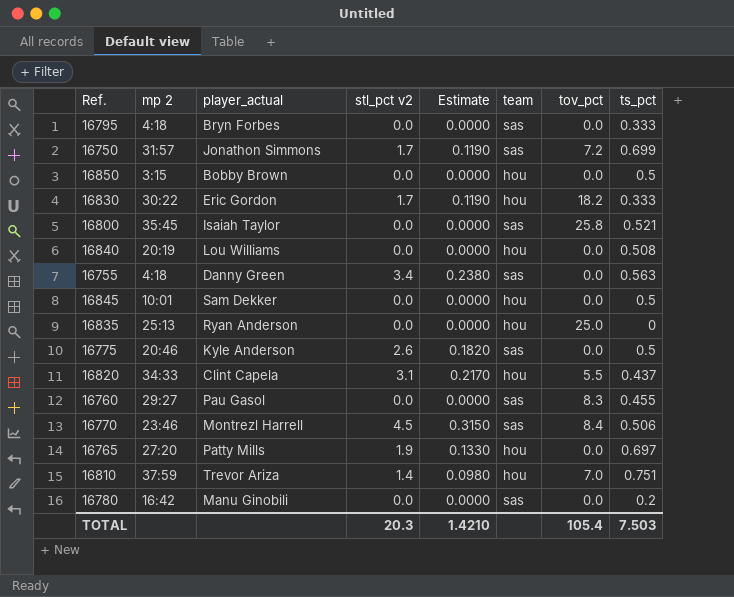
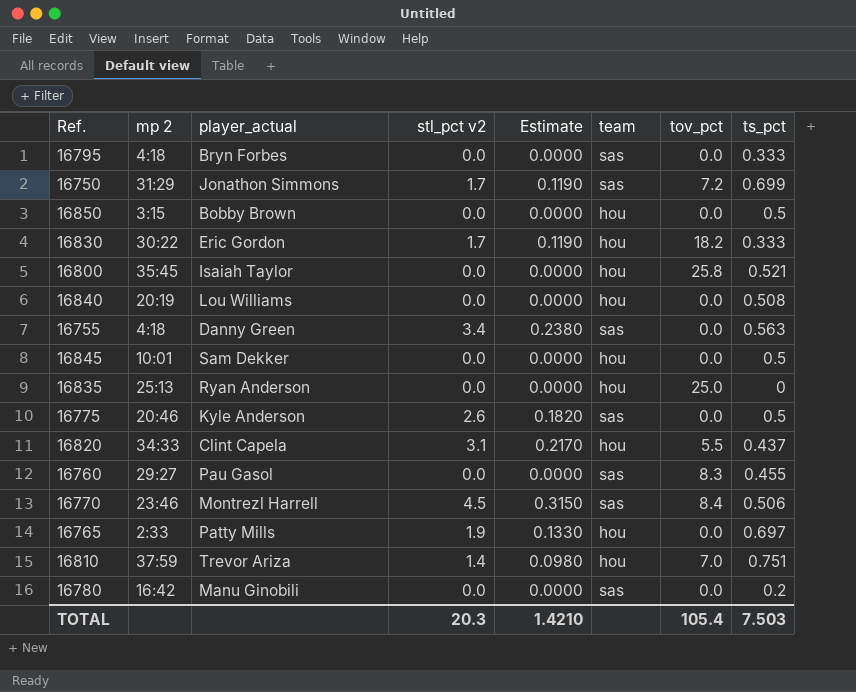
16750 | mp 2: 31:57 -> 31:29
16800 | team: sas -> hou
16765 | mp 2: 27:20 -> 2:33

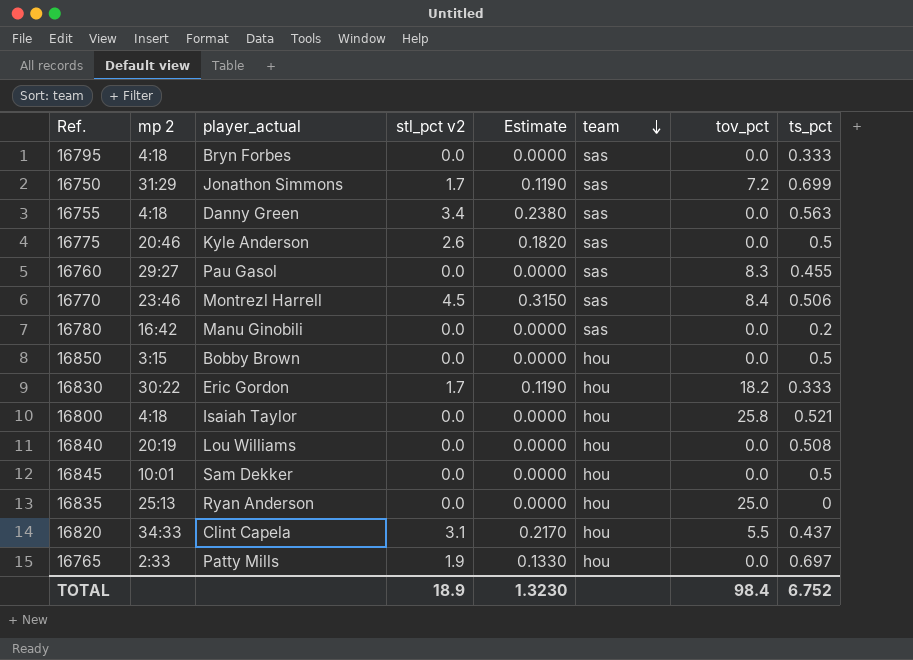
row order: none -> team descending
row 16810: 37:59 | Trevor Ariza | 1.4 | 0.0980 | hou | 7.0 | 0.751 -> none
16800 | mp 2: 35:45 -> 4:18
TOTAL | stl_pct v2: 20.3 -> 18.9
TOTAL | Estimate: 1.4210 -> 1.3230
TOTAL | tov_pct: 105.4 -> 98.4
TOTAL | ts_pct: 7.503 -> 6.752

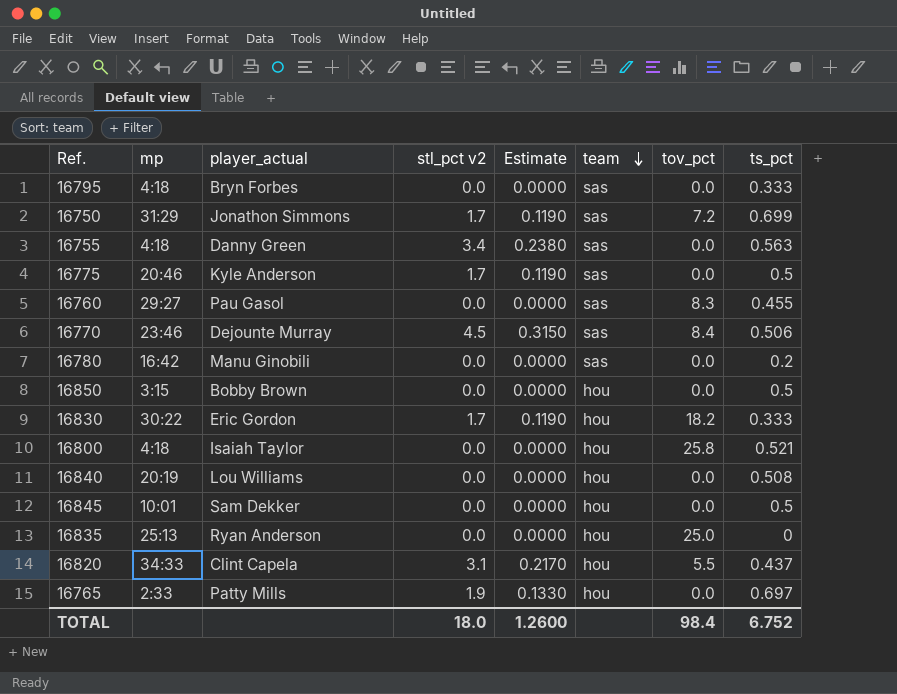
column name: mp 2 -> mp
16775 | stl_pct v2: 2.6 -> 1.7
16775 | Estimate: 0.1820 -> 0.1190
16770 | player_actual: Montrezl Harrell -> Dejounte Murray
TOTAL | stl_pct v2: 18.9 -> 18.0
TOTAL | Estimate: 1.3230 -> 1.2600

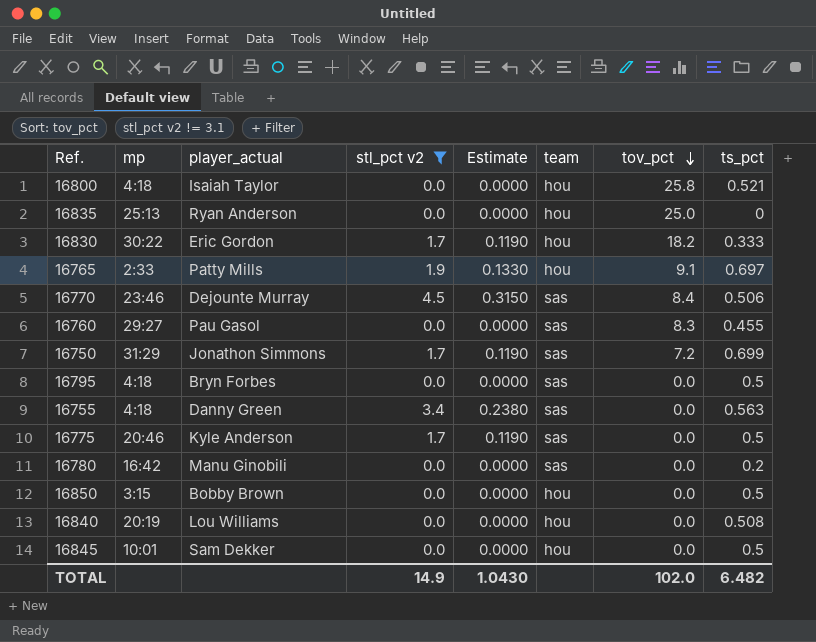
filter: none -> stl_pct v2 != 3.1
row order: team descending -> tov_pct descending
16765 | tov_pct: 0.0 -> 9.1
16795 | ts_pct: 0.333 -> 0.5
TOTAL | stl_pct v2: 18.0 -> 14.9
TOTAL | Estimate: 1.2600 -> 1.0430
TOTAL | tov_pct: 98.4 -> 102.0
TOTAL | ts_pct: 6.752 -> 6.482

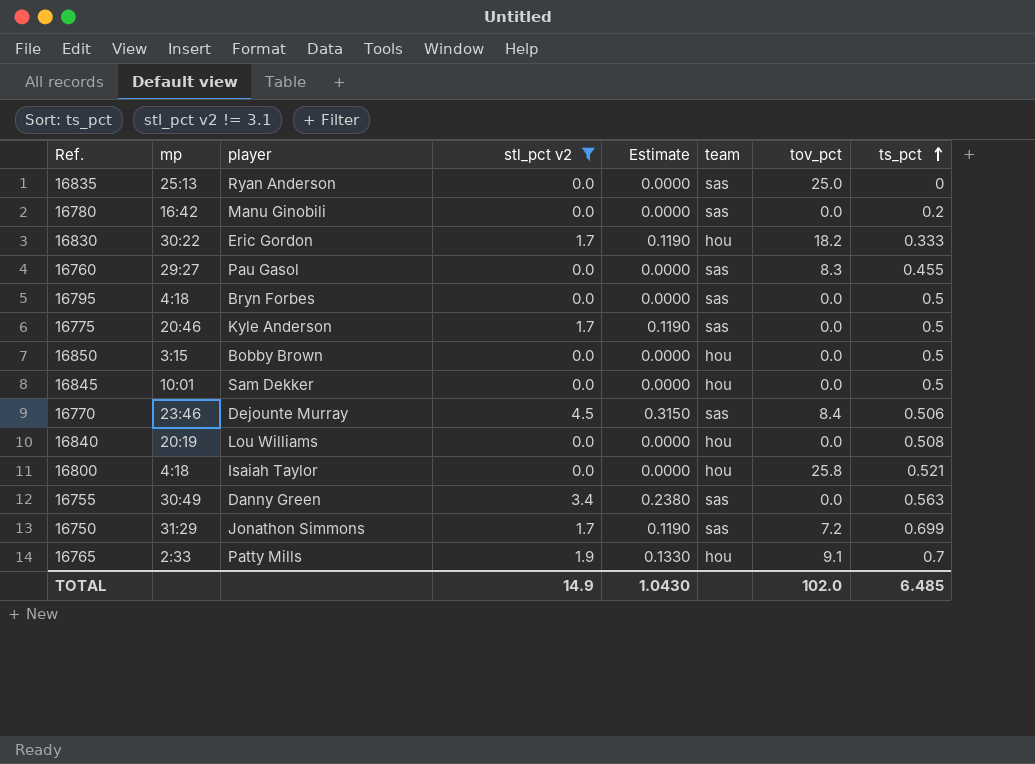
row order: tov_pct descending -> ts_pct ascending
column name: player_actual -> player
16835 | team: hou -> sas
16755 | mp: 4:18 -> 30:49
16765 | ts_pct: 0.697 -> 0.7
TOTAL | ts_pct: 6.482 -> 6.485

